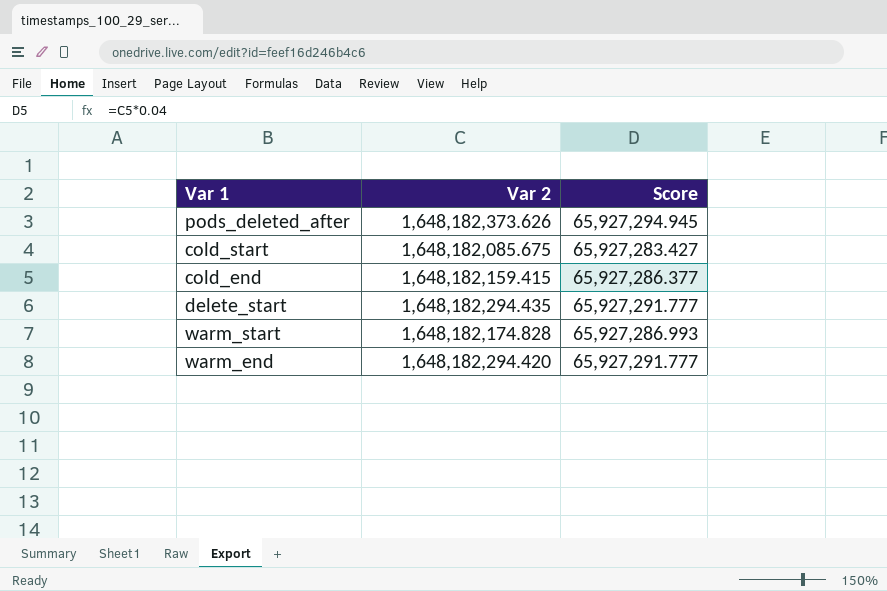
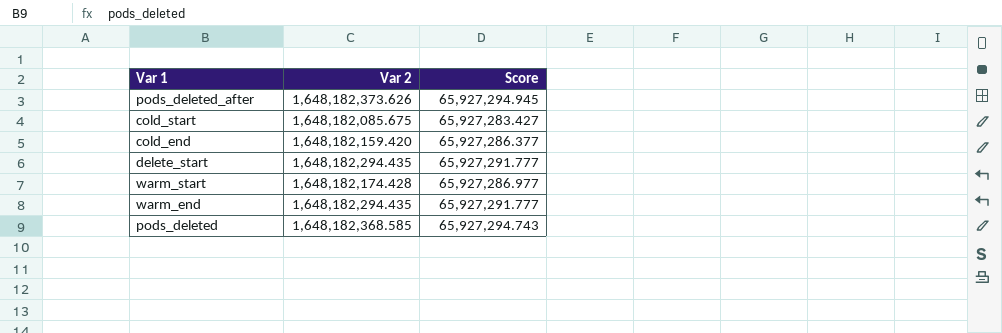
cold_end | Var 2: 1,648,182,159.415 -> 1,648,182,159.420
warm_start | Var 2: 1,648,182,174.828 -> 1,648,182,174.428
warm_start | Score: 65,927,286.993 -> 65,927,286.977
warm_end | Var 2: 1,648,182,294.420 -> 1,648,182,294.435
row pods_deleted: none -> 1,648,182,368.585 | 65,927,294.743

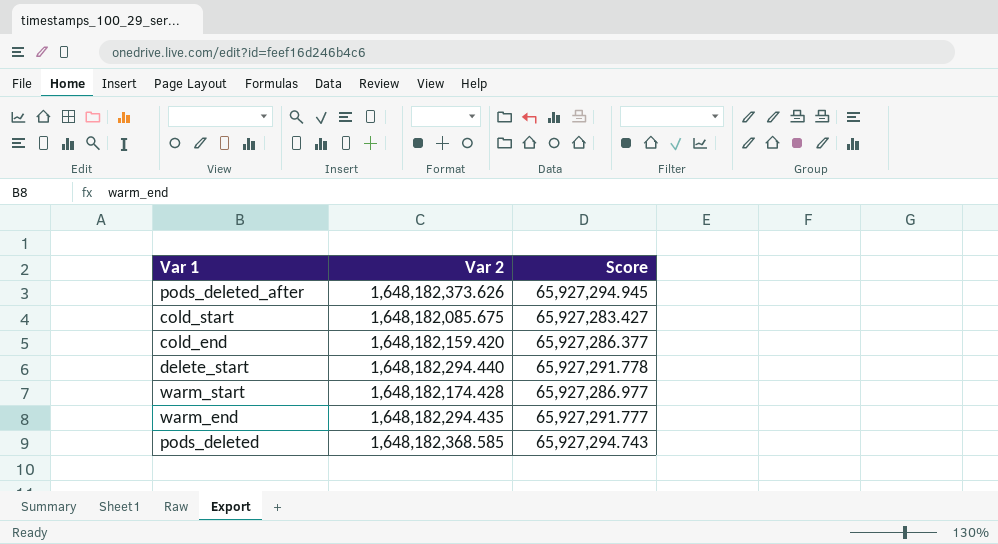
delete_start | Var 2: 1,648,182,294.435 -> 1,648,182,294.440
delete_start | Score: 65,927,291.777 -> 65,927,291.778

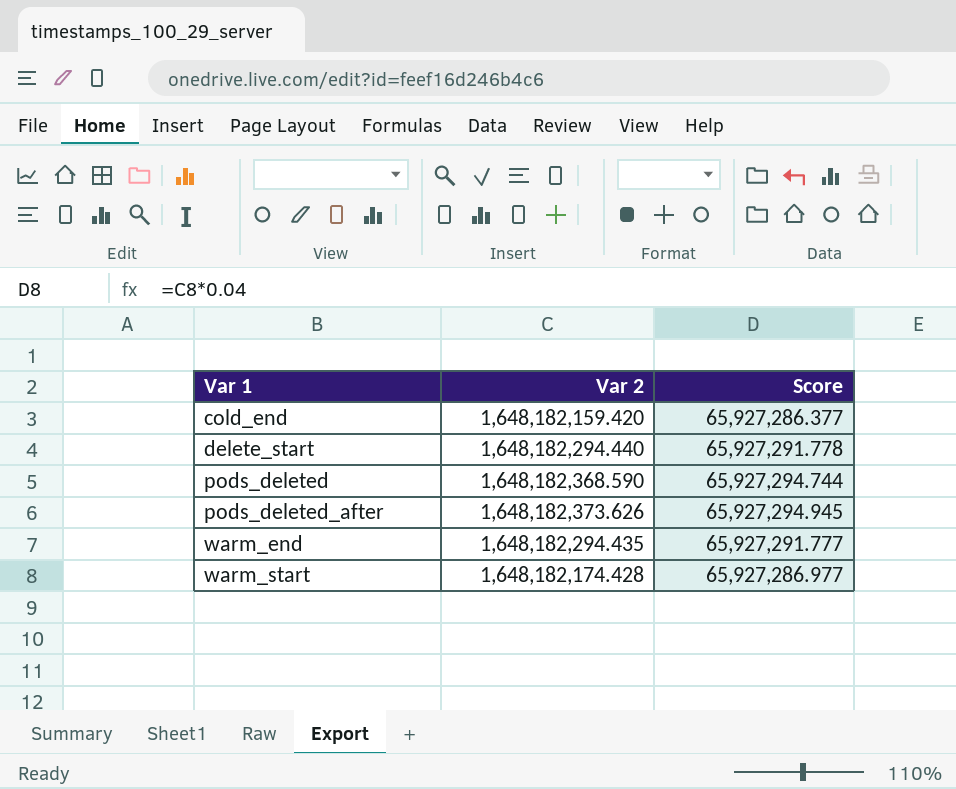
row order: none -> Var 1 ascending
row cold_start: 1,648,182,085.675 | 65,927,283.427 -> none
pods_deleted | Var 2: 1,648,182,368.585 -> 1,648,182,368.590
pods_deleted | Score: 65,927,294.743 -> 65,927,294.744

